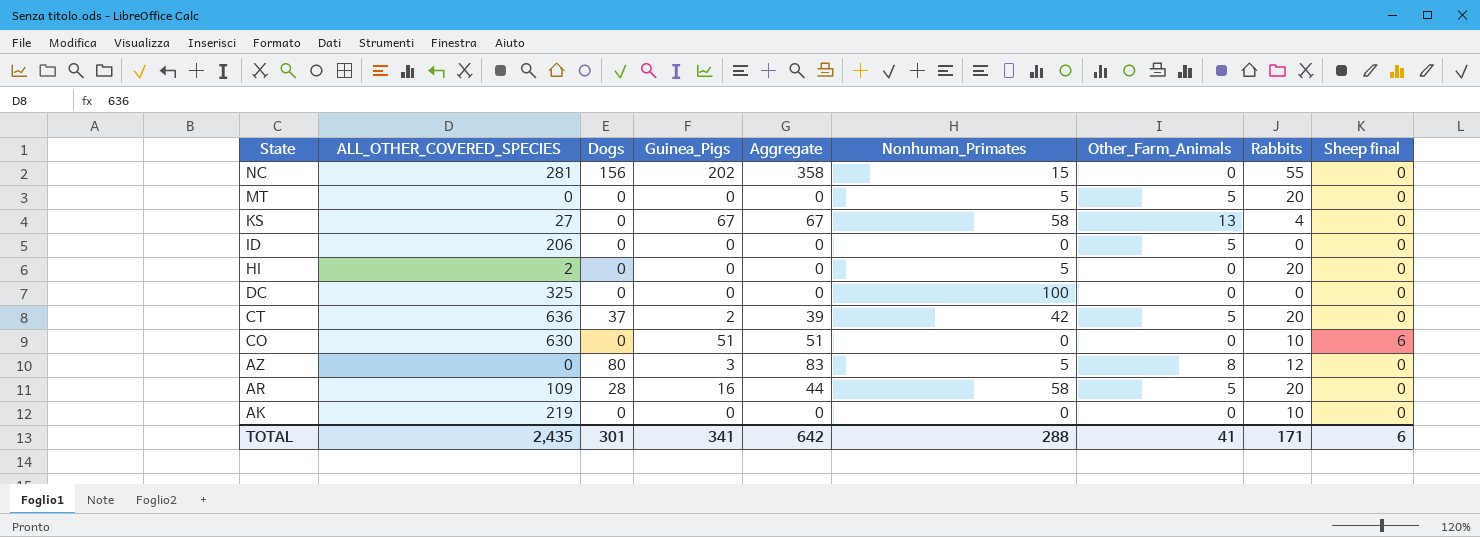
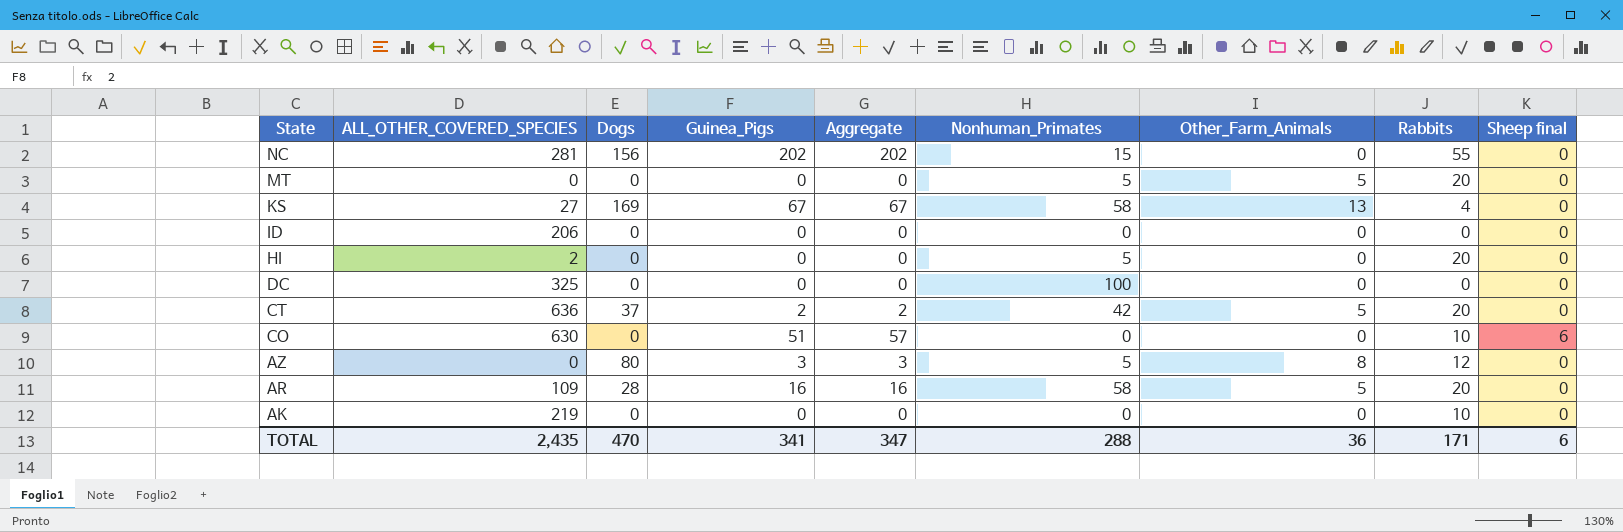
column Aggregate | formula: [Dogs] + [Guinea_Pigs] -> [Guinea_Pigs] + [Sheep final]
KS | Dogs: 0 -> 169
ID | Other_Farm_Animals: 5 -> 0
TOTAL | Dogs: 301 -> 470
TOTAL | Aggregate: 642 -> 347
TOTAL | Other_Farm_Animals: 41 -> 36

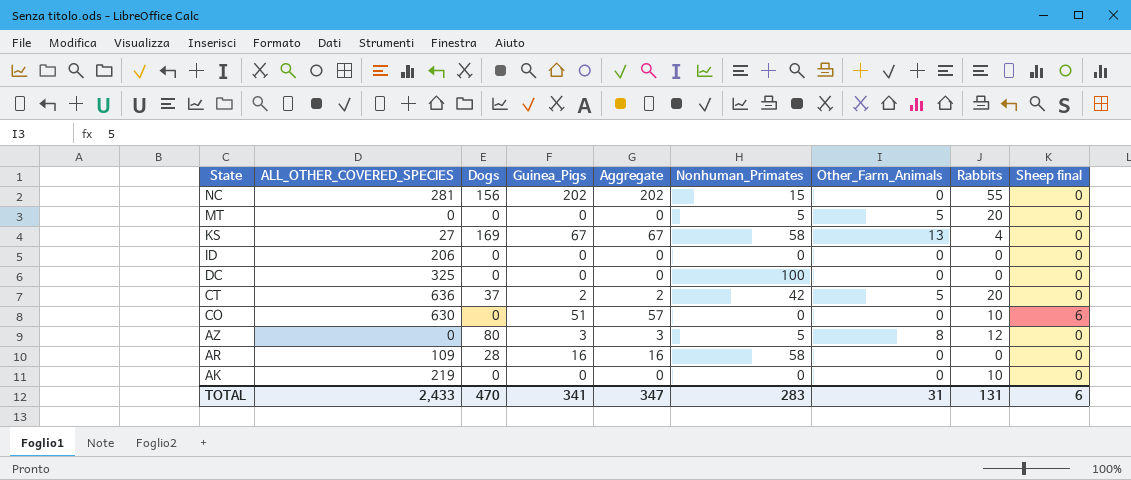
row HI: 2 | 0 | 0 | 0 | 5 | 0 | 20 | 0 -> none
AR | Other_Farm_Animals: 5 -> 0
AR | Rabbits: 20 -> 0
TOTAL | ALL_OTHER_COVERED_SPECIES: 2,435 -> 2,433
TOTAL | Nonhuman_Primates: 288 -> 283
TOTAL | Other_Farm_Animals: 36 -> 31
TOTAL | Rabbits: 171 -> 131

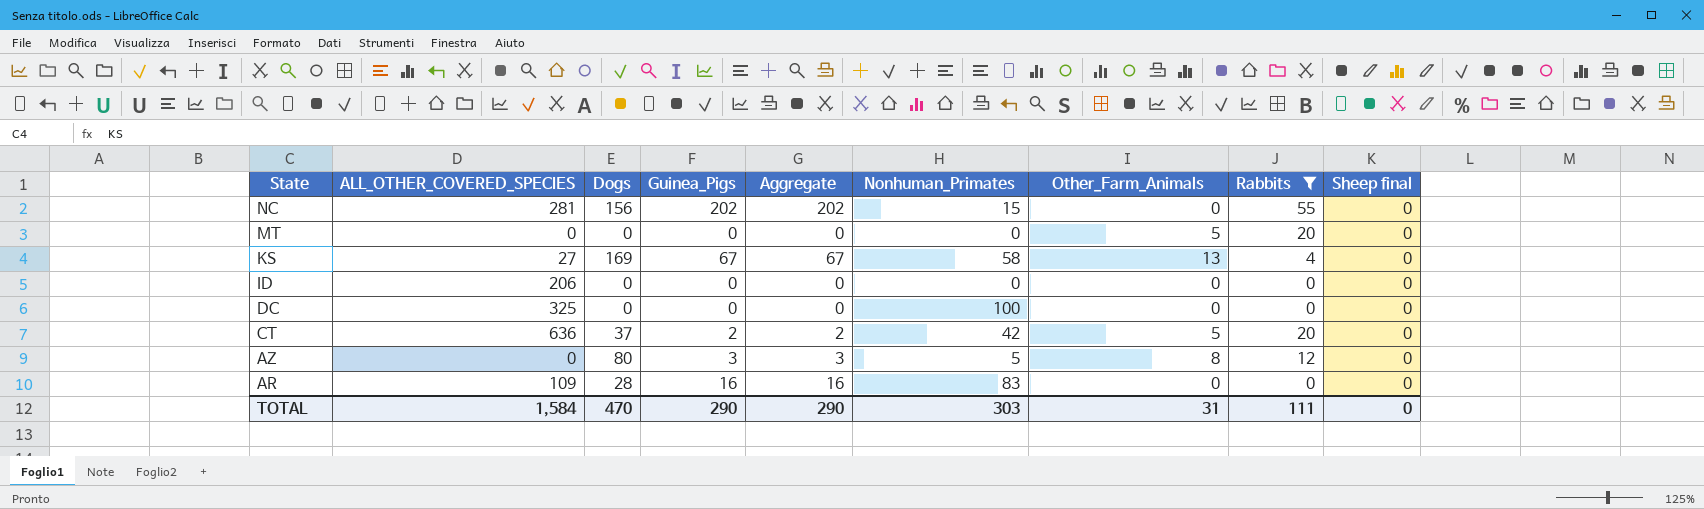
filter: none -> Rabbits != 10
MT | Nonhuman_Primates: 5 -> 0
AR | Nonhuman_Primates: 58 -> 83
TOTAL | ALL_OTHER_COVERED_SPECIES: 2,433 -> 1,584
TOTAL | Guinea_Pigs: 341 -> 290
TOTAL | Aggregate: 347 -> 290
TOTAL | Nonhuman_Primates: 283 -> 303
TOTAL | Rabbits: 131 -> 111
TOTAL | Sheep final: 6 -> 0

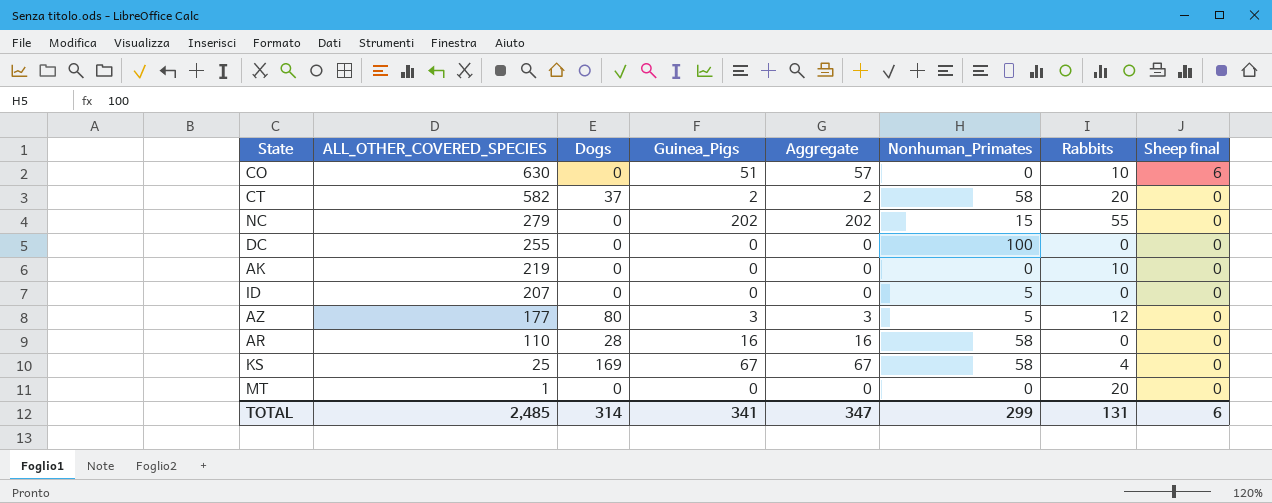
filter: Rabbits != 10 -> none
row order: State descending -> ALL_OTHER_COVERED_SPECIES descending
column Other_Farm_Animals | position: 7 -> none
CT | ALL_OTHER_COVERED_SPECIES: 636 -> 582
CT | Nonhuman_Primates: 42 -> 58
NC | ALL_OTHER_COVERED_SPECIES: 281 -> 279
NC | Dogs: 156 -> 0
DC | ALL_OTHER_COVERED_SPECIES: 325 -> 255
ID | ALL_OTHER_COVERED_SPECIES: 206 -> 207
ID | Nonhuman_Primates: 0 -> 5
AZ | ALL_OTHER_COVERED_SPECIES: 0 -> 177
AR | ALL_OTHER_COVERED_SPECIES: 109 -> 110
AR | Nonhuman_Primates: 83 -> 58
KS | ALL_OTHER_COVERED_SPECIES: 27 -> 25
MT | ALL_OTHER_COVERED_SPECIES: 0 -> 1
TOTAL | ALL_OTHER_COVERED_SPECIES: 1,584 -> 2,485
TOTAL | Dogs: 470 -> 314
TOTAL | Guinea_Pigs: 290 -> 341
TOTAL | Aggregate: 290 -> 347
TOTAL | Nonhuman_Primates: 303 -> 299
TOTAL | Rabbits: 111 -> 131
TOTAL | Sheep final: 0 -> 6

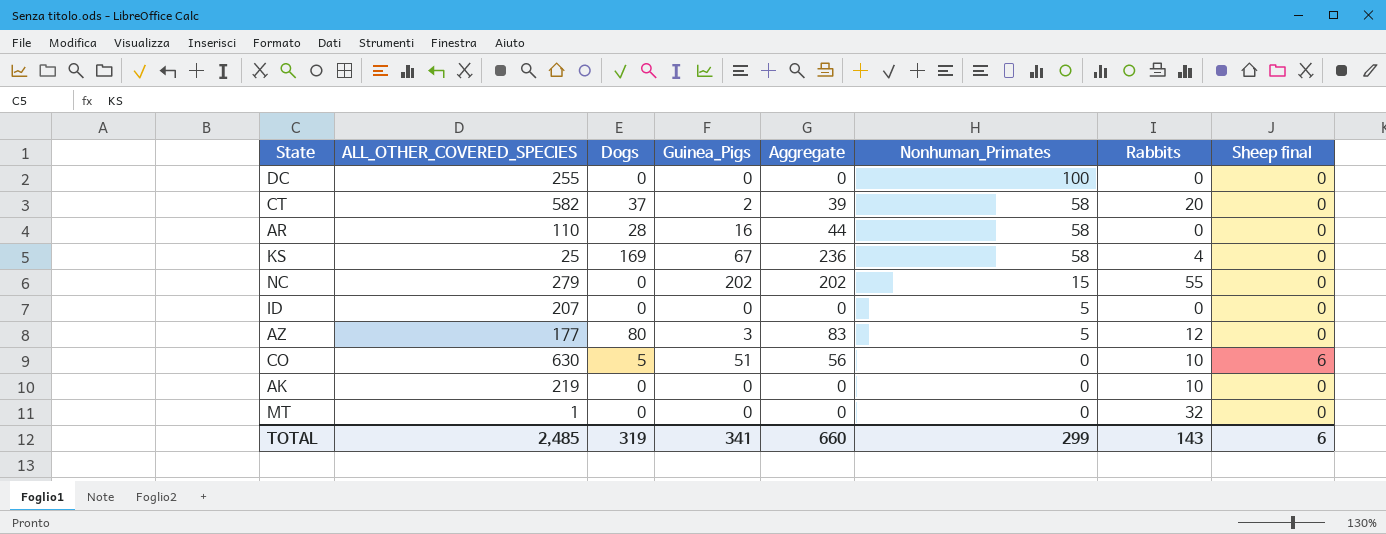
row order: ALL_OTHER_COVERED_SPECIES descending -> Nonhuman_Primates descending
column Aggregate | formula: [Guinea_Pigs] + [Sheep final] -> [Dogs] + [Guinea_Pigs]
CO | Dogs: 0 -> 5
MT | Rabbits: 20 -> 32
TOTAL | Dogs: 314 -> 319
TOTAL | Aggregate: 347 -> 660
TOTAL | Rabbits: 131 -> 143

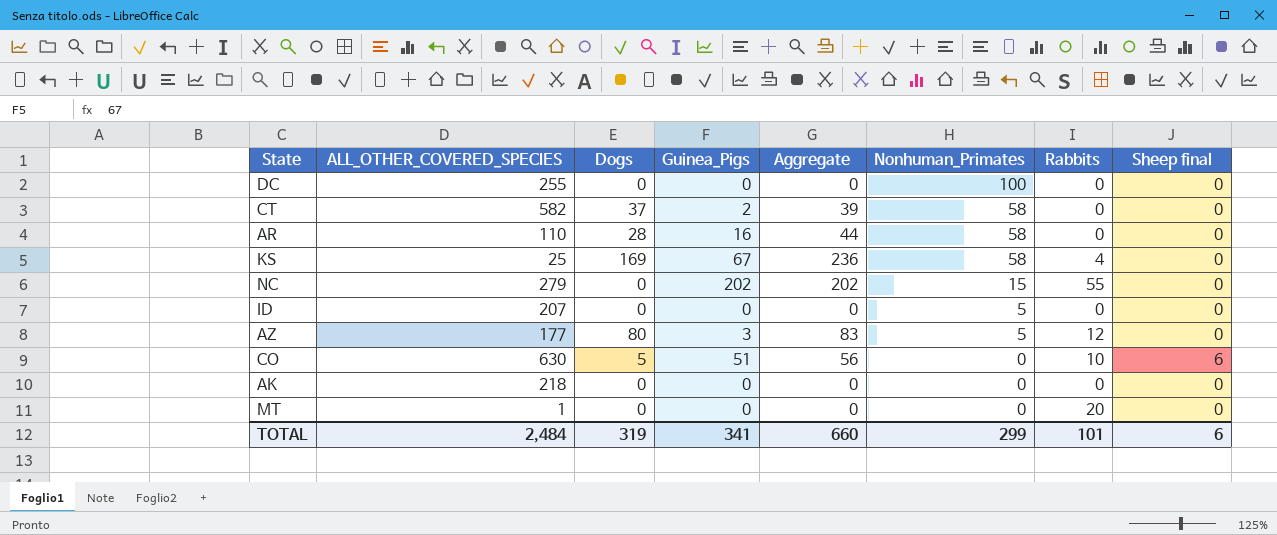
CT | Rabbits: 20 -> 0
AK | ALL_OTHER_COVERED_SPECIES: 219 -> 218
AK | Rabbits: 10 -> 0
MT | Rabbits: 32 -> 20
TOTAL | ALL_OTHER_COVERED_SPECIES: 2,485 -> 2,484
TOTAL | Rabbits: 143 -> 101

